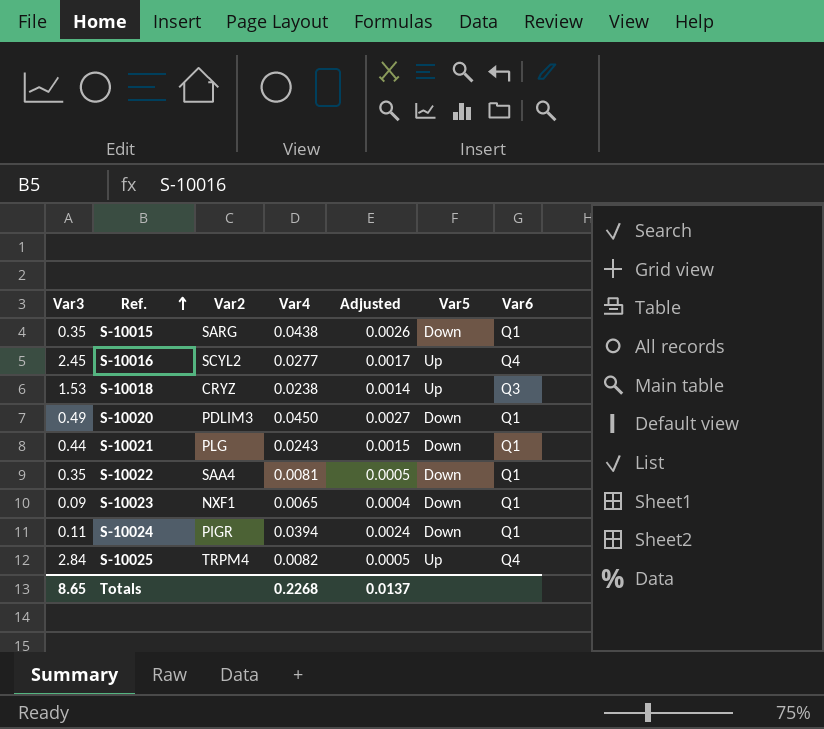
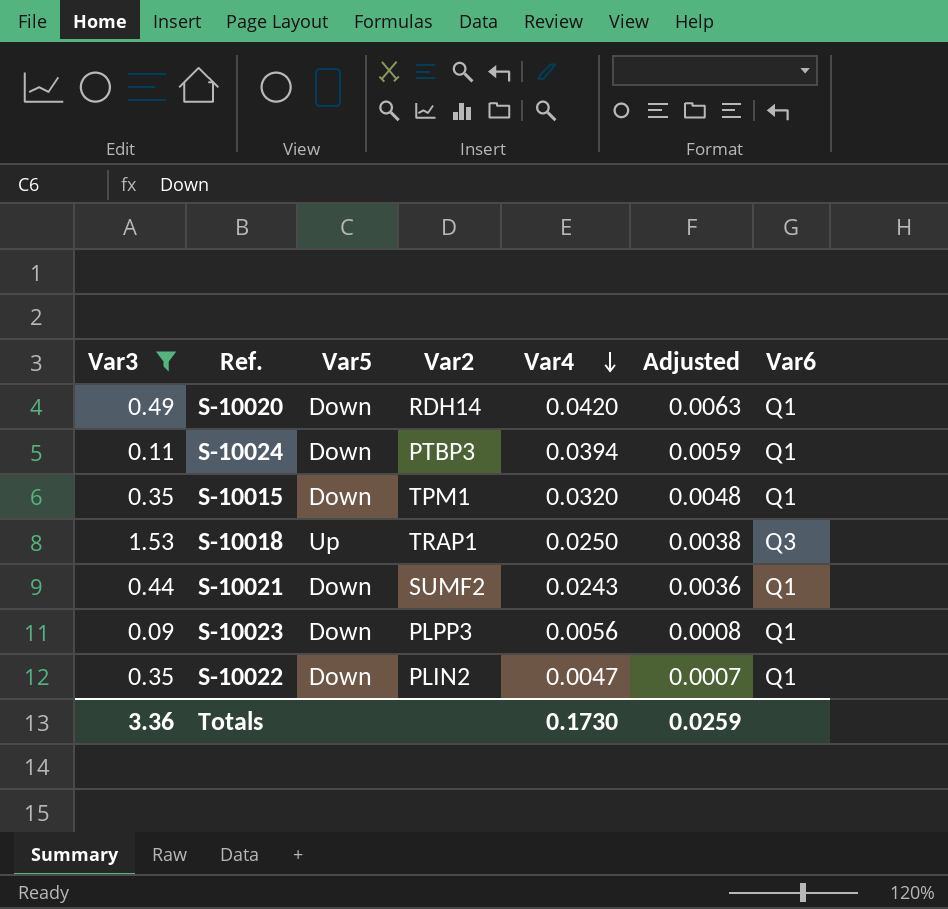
filter: none -> Var3 <= 1.53
row order: Ref. ascending -> Var4 descending
column Var5 | position: 6 -> 3
column Adjusted | formula: [Var4] * 0.06 -> [Var4] * 0.15
S-10020 | Var2: PDLIM3 -> RDH14
S-10020 | Var4: 0.0450 -> 0.0420
S-10024 | Var2: PIGR -> PTBP3
S-10015 | Var2: SARG -> TPM1
S-10015 | Var4: 0.0438 -> 0.0320
S-10018 | Var2: CRYZ -> TRAP1
S-10018 | Var4: 0.0238 -> 0.0250
S-10021 | Var2: PLG -> SUMF2
S-10023 | Var2: NXF1 -> PLPP3
S-10023 | Var4: 0.0065 -> 0.0056
S-10022 | Var2: SAA4 -> PLIN2
S-10022 | Var4: 0.0081 -> 0.0047
Totals | Var3: 8.65 -> 3.36
Totals | Var4: 0.2268 -> 0.1730
Totals | Adjusted: 0.0137 -> 0.0259

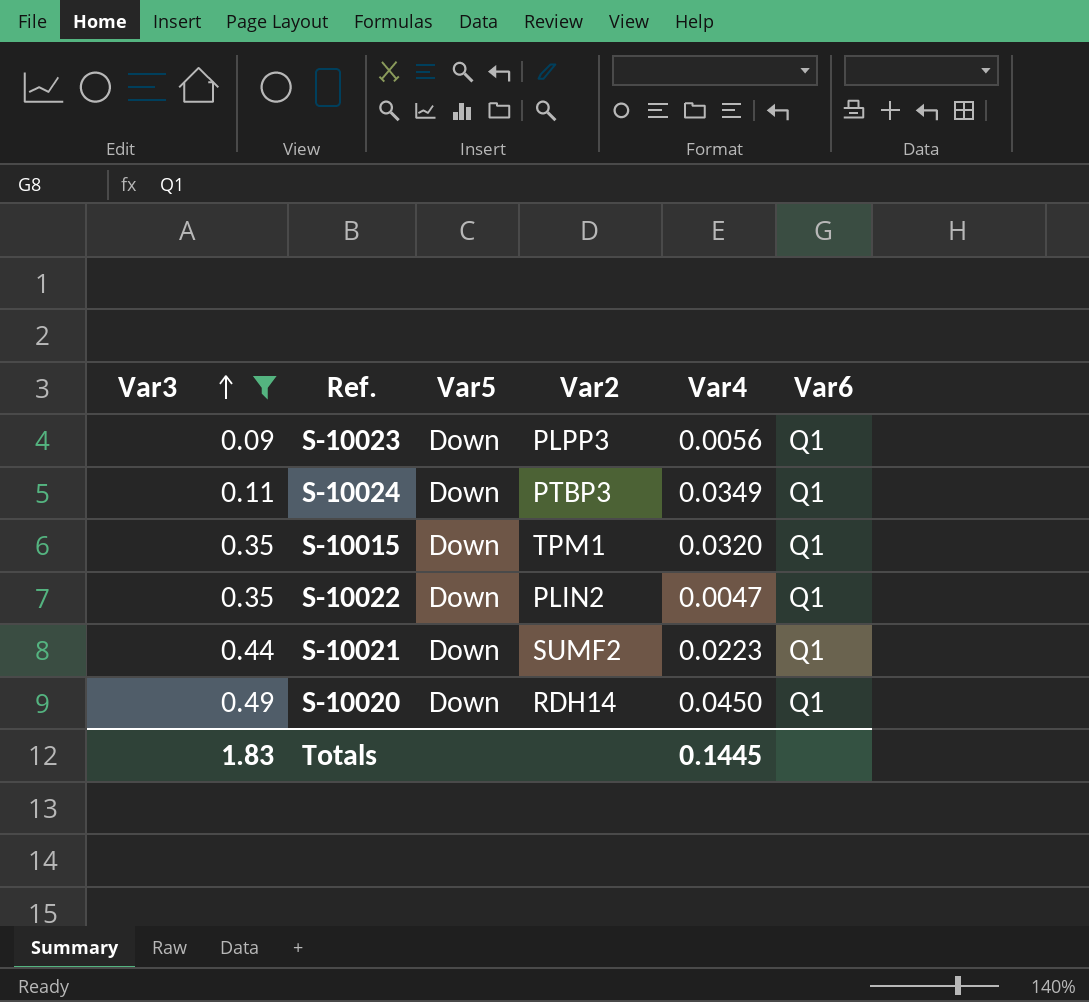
row order: Var4 descending -> Var3 ascending
column Adjusted | formula: [Var4] * 0.15 -> none
row S-10018: 1.53 | Up | TRAP1 | 0.0250 | 0.0038 | Q3 -> none
S-10024 | Var4: 0.0394 -> 0.0349
S-10021 | Var4: 0.0243 -> 0.0223
S-10020 | Var4: 0.0420 -> 0.0450
Totals | Var3: 3.36 -> 1.83
Totals | Var4: 0.1730 -> 0.1445

